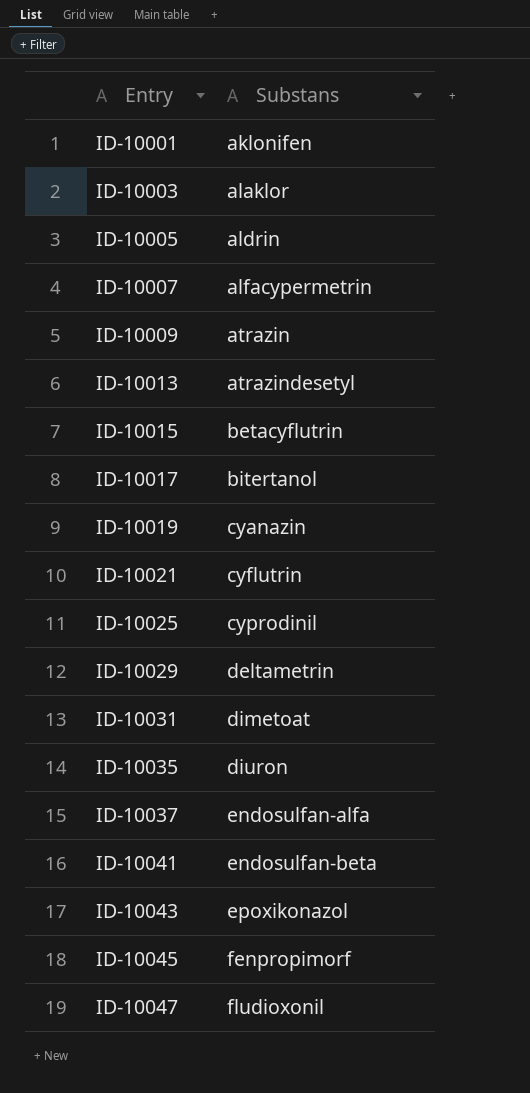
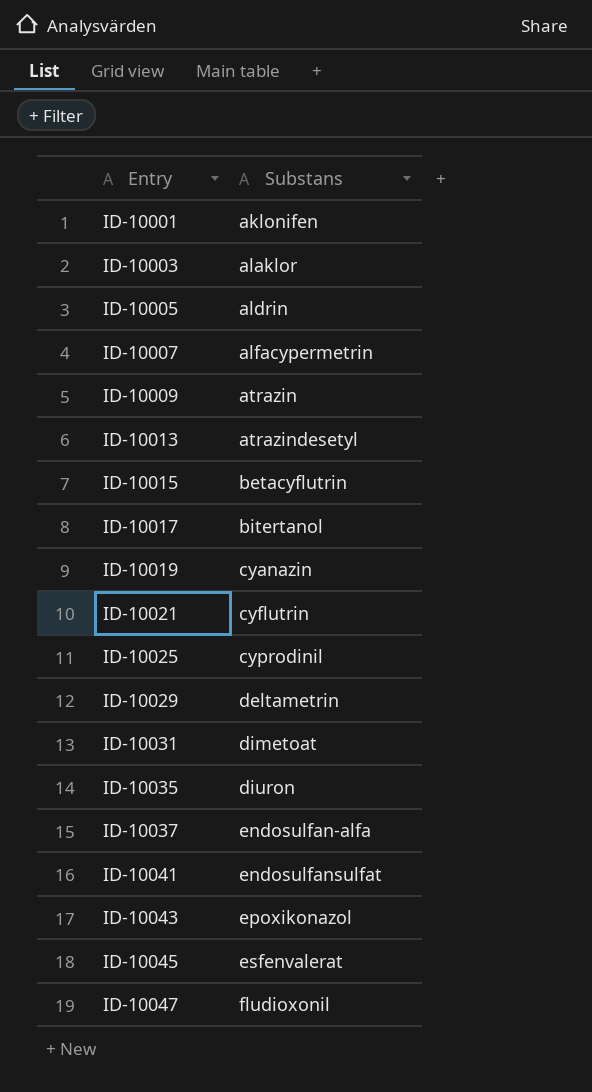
ID-10041 | Substans: endosulfan-beta -> endosulfansulfat
ID-10045 | Substans: fenpropimorf -> esfenvalerat

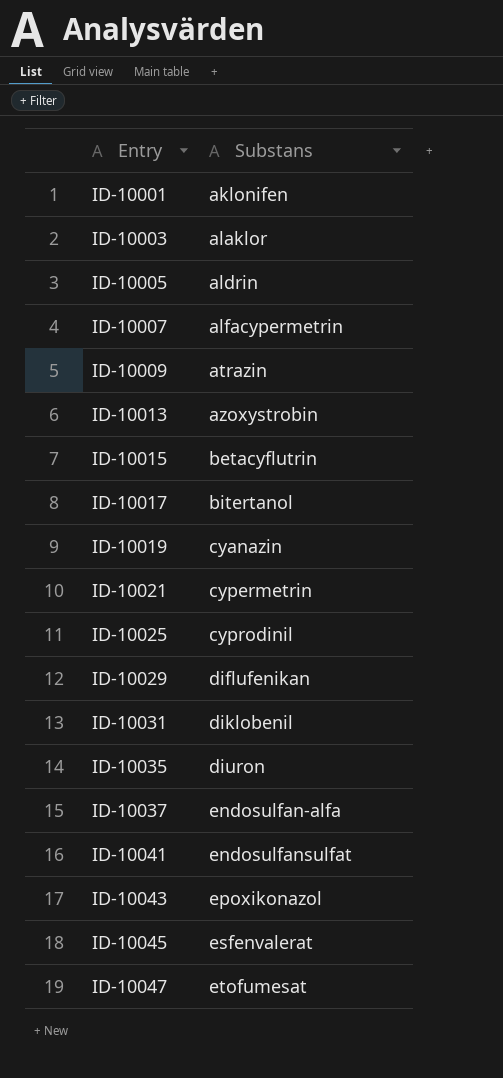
ID-10013 | Substans: atrazindesetyl -> azoxystrobin
ID-10021 | Substans: cyflutrin -> cypermetrin
ID-10029 | Substans: deltametrin -> diflufenikan
ID-10031 | Substans: dimetoat -> diklobenil
ID-10047 | Substans: fludioxonil -> etofumesat

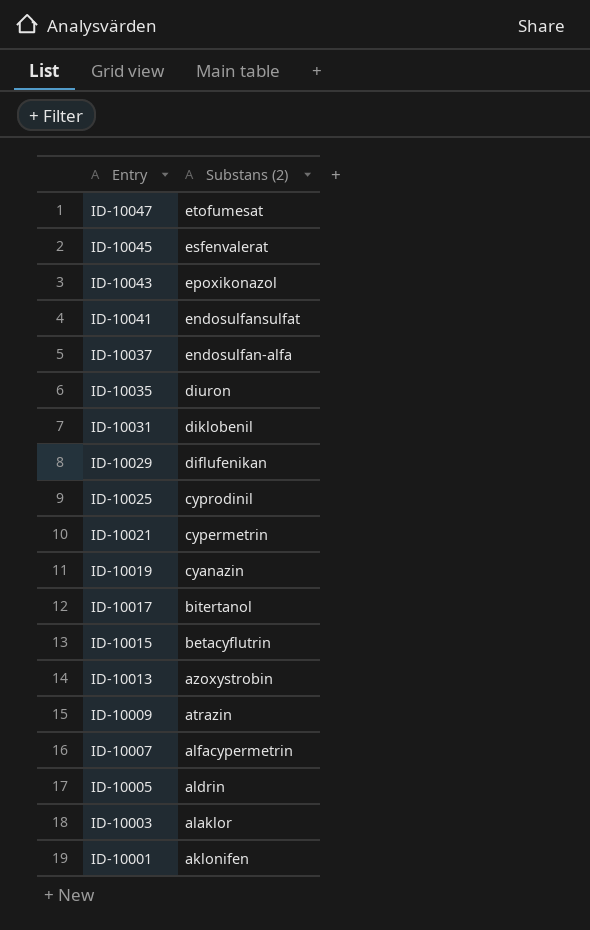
row order: Entry ascending -> Entry descending
column name: Substans -> Substans (2)

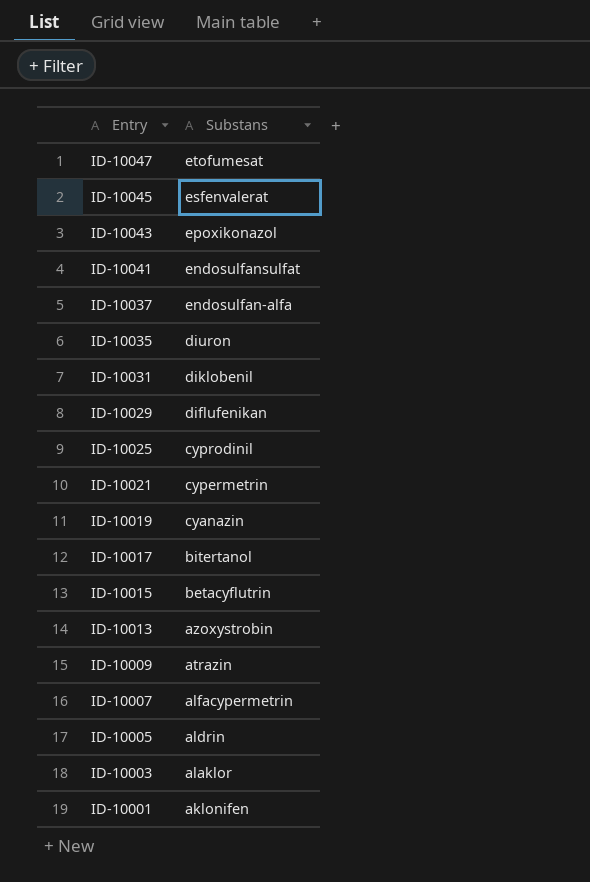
column name: Substans (2) -> Substans

